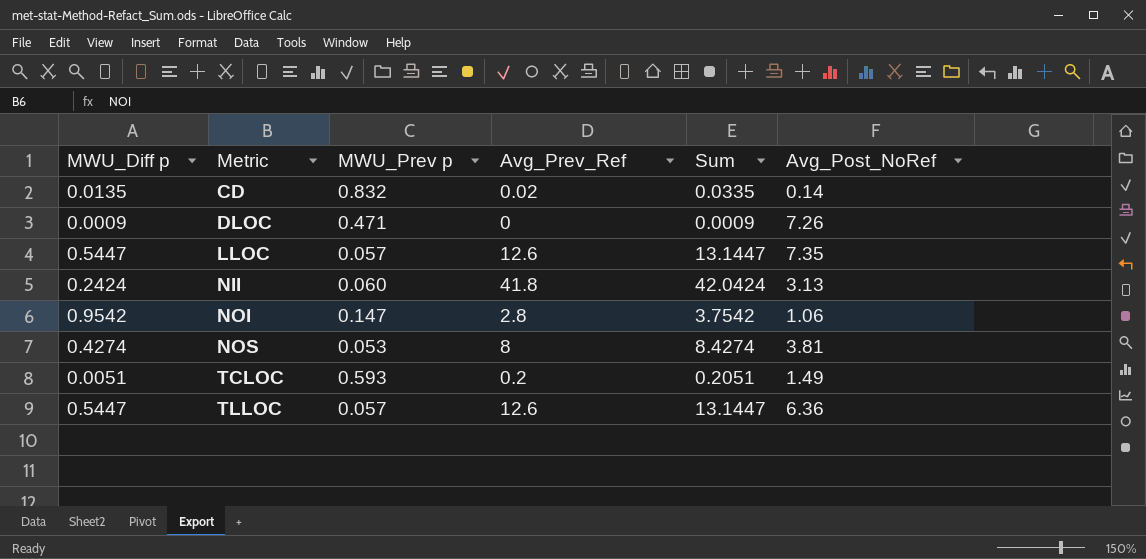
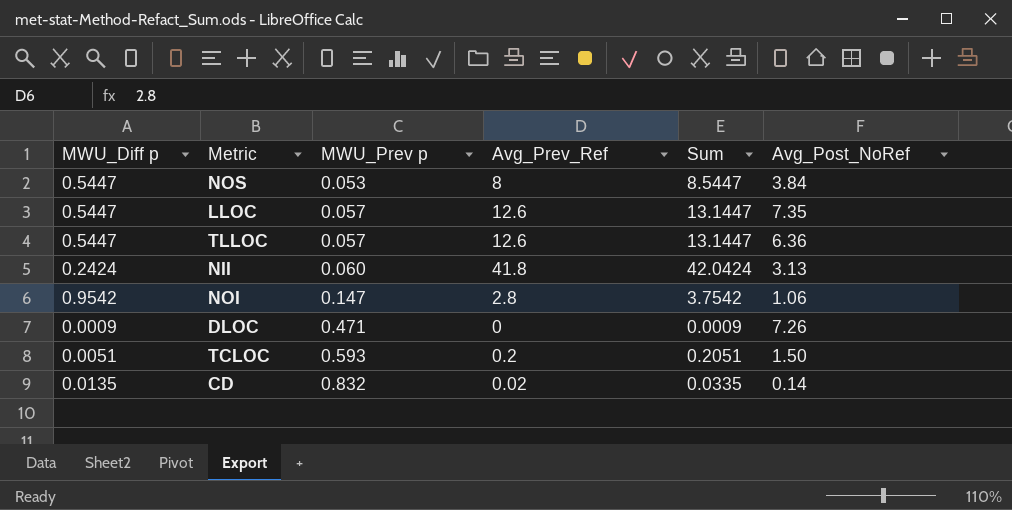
row order: Metric ascending -> MWU_Prev p ascending
NOS | MWU_Diff p: 0.4274 -> 0.5447
NOS | Sum: 8.4274 -> 8.5447
NOS | Avg_Post_NoRef: 3.81 -> 3.84
TCLOC | Avg_Post_NoRef: 1.49 -> 1.50

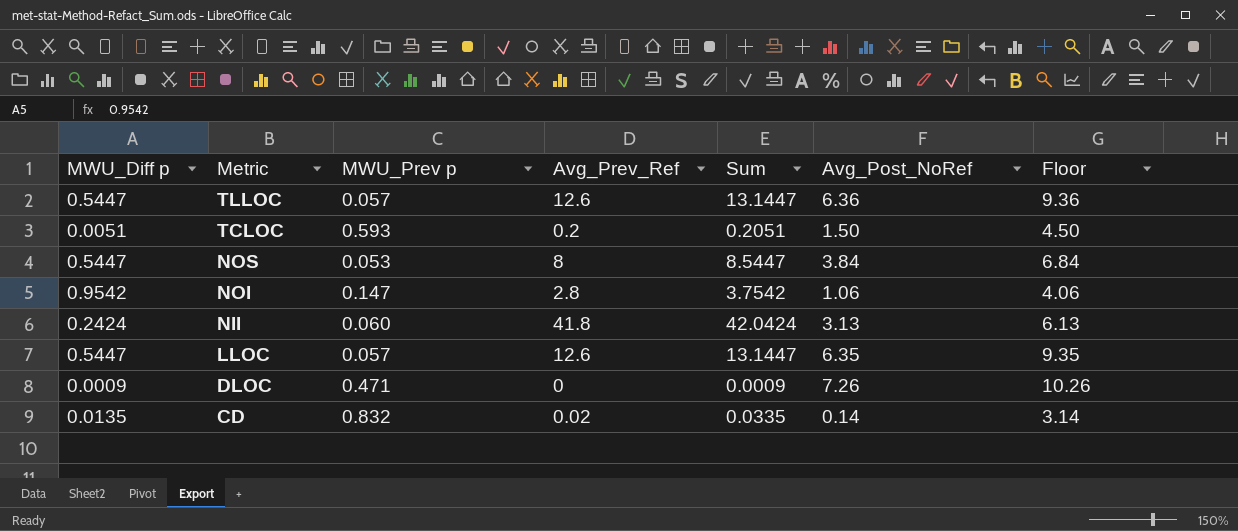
row order: MWU_Prev p ascending -> Metric descending
column Floor | formula: none -> [Avg_Post_NoRef] + 3
LLOC | Avg_Post_NoRef: 7.35 -> 6.35

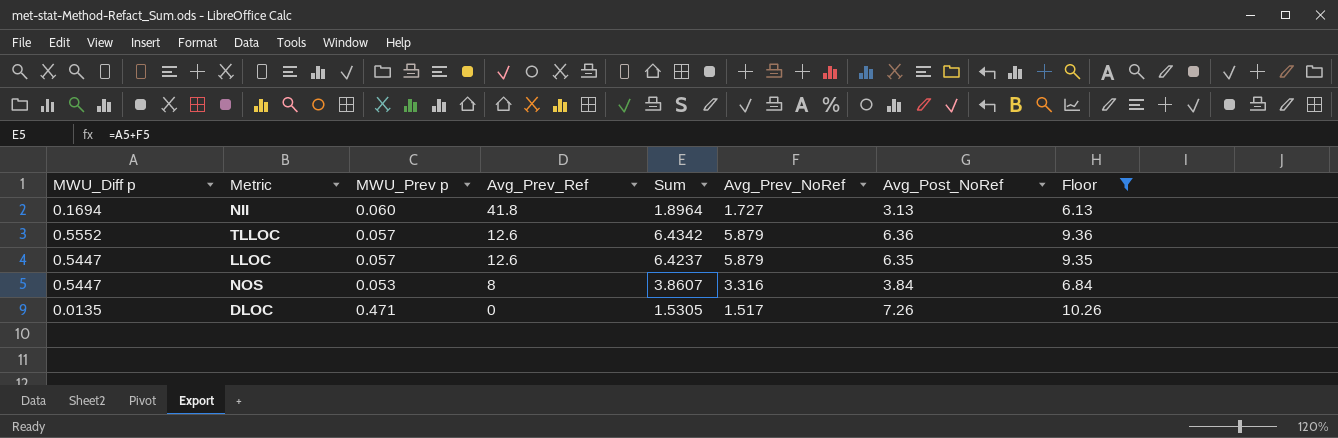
filter: none -> Floor >= 6.13
row order: Metric descending -> Avg_Prev_Ref descending
column Sum | formula: [MWU_Diff p] + [Avg_Prev_Ref] -> [MWU_Diff p] + [Avg_Prev_NoRef]
column Avg_Prev_NoRef | position: none -> 6
NII | MWU_Diff p: 0.2424 -> 0.1694
TLLOC | MWU_Diff p: 0.5447 -> 0.5552
DLOC | MWU_Diff p: 0.0009 -> 0.0135

